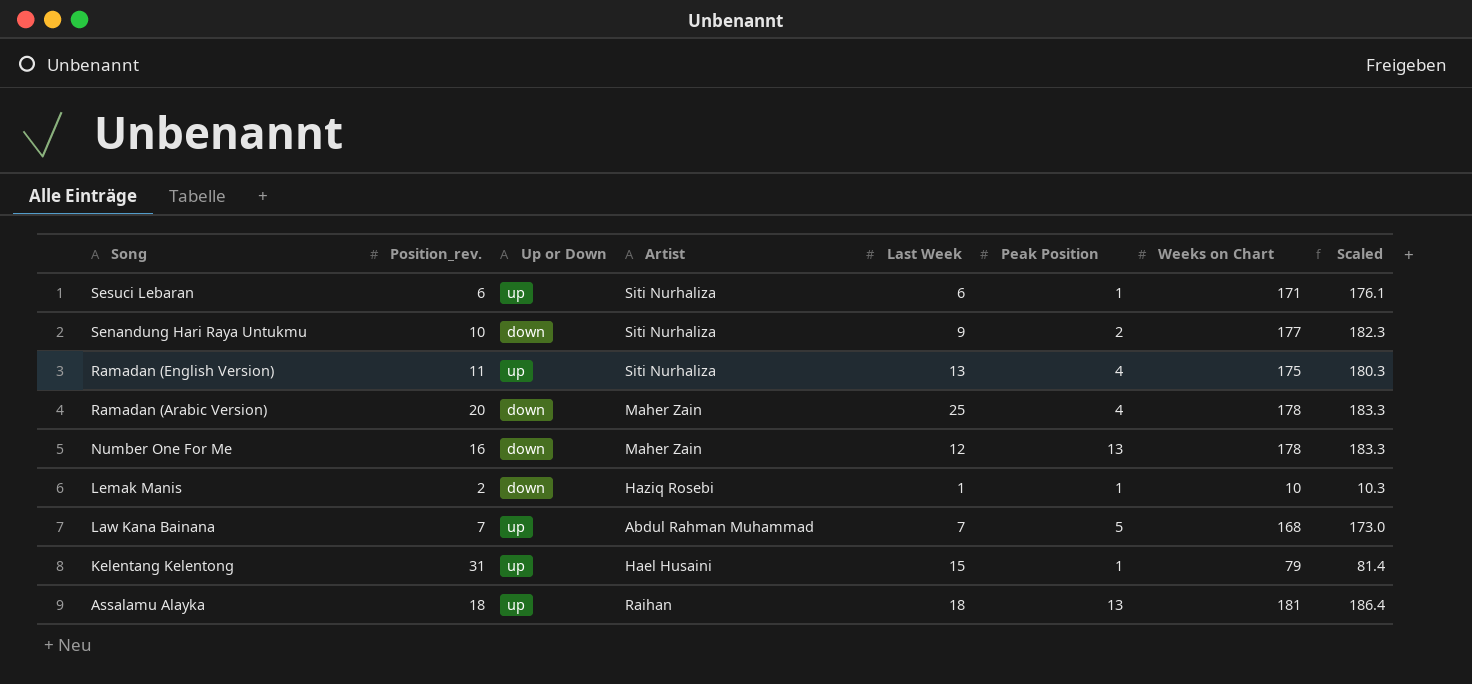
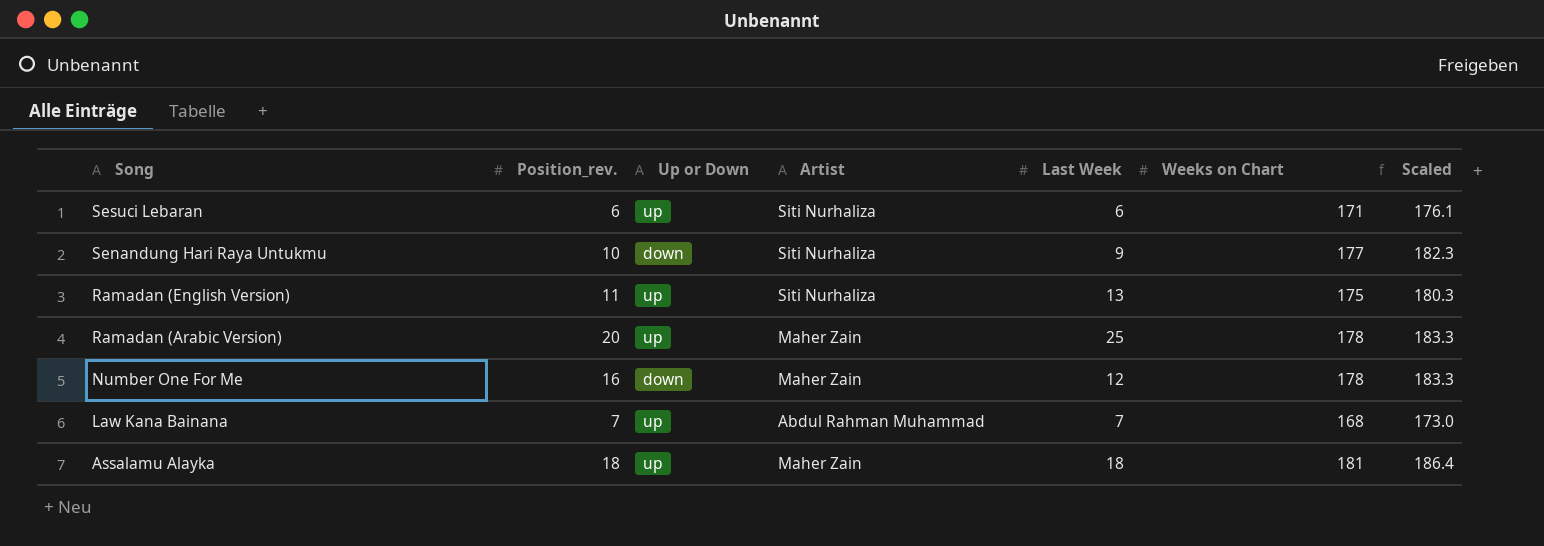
column Peak Position | position: 6 -> none
row Lemak Manis: 2 | down | Haziq Rosebi | 1 | 1 | 10 | 10.3 -> none
row Kelentang Kelentong: 31 | up | Hael Husaini | 15 | 1 | 79 | 81.4 -> none
Ramadan (Arabic Version) | Up or Down: down -> up
Assalamu Alayka | Artist: Raihan -> Maher Zain

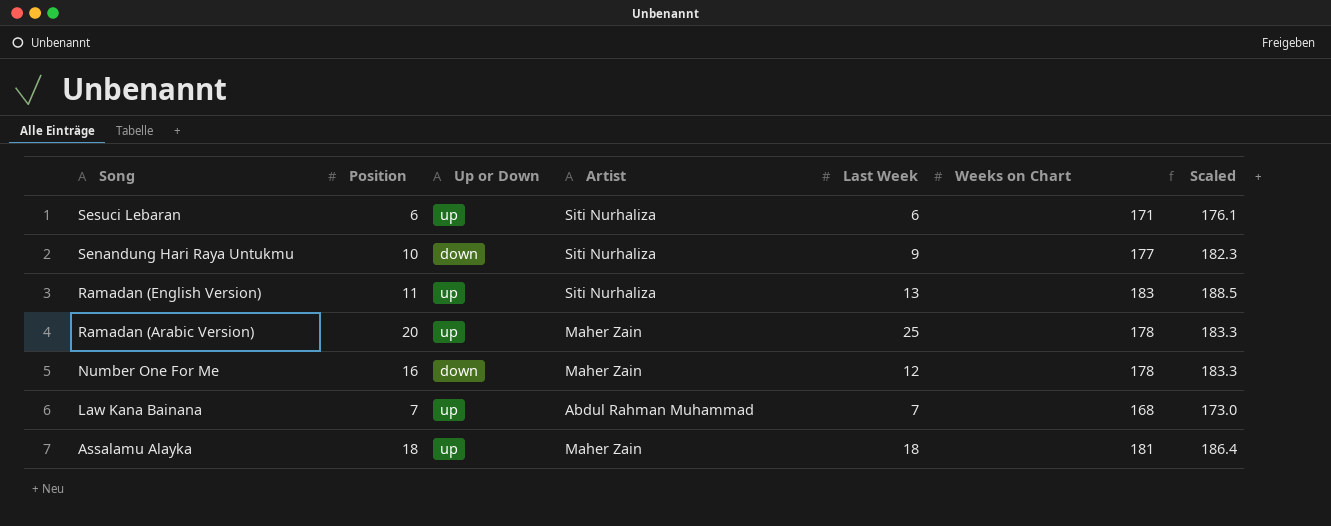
column name: Position_rev. -> Position
Ramadan (English Version) | Weeks on Chart: 175 -> 183
Ramadan (English Version) | Scaled: 180.3 -> 188.5

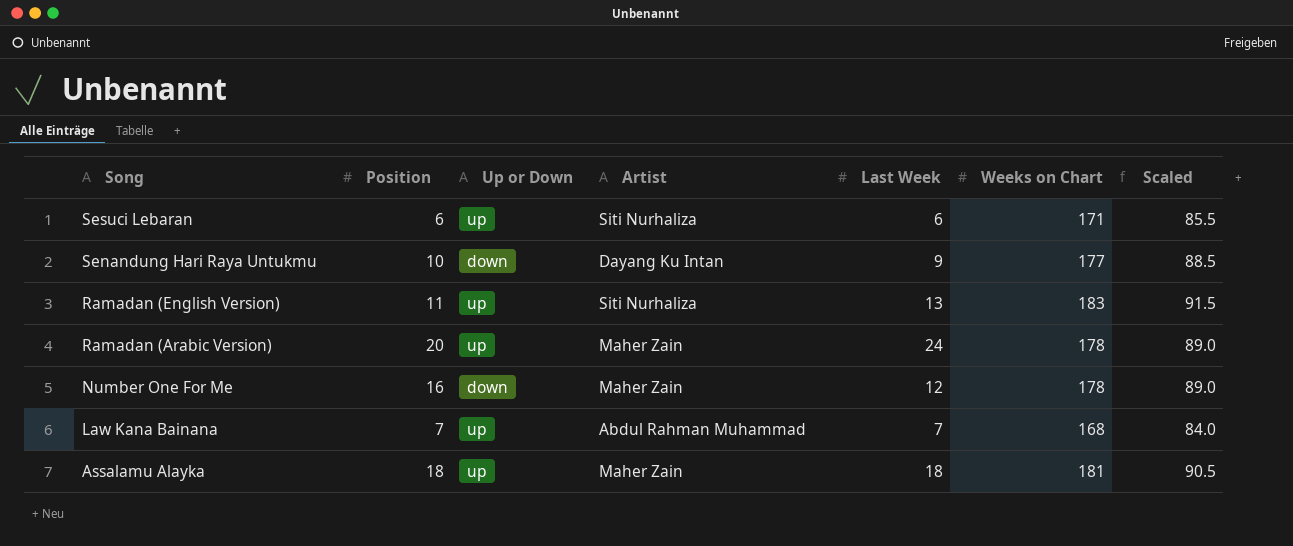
column Scaled | formula: [Weeks on Chart] * 1.03 -> [Weeks on Chart] * 0.5
Senandung Hari Raya Untukmu | Artist: Siti Nurhaliza -> Dayang Ku Intan
Ramadan (Arabic Version) | Last Week: 25 -> 24

